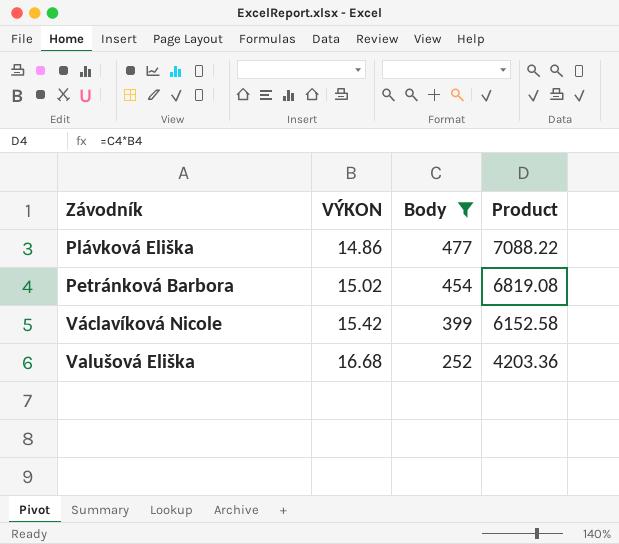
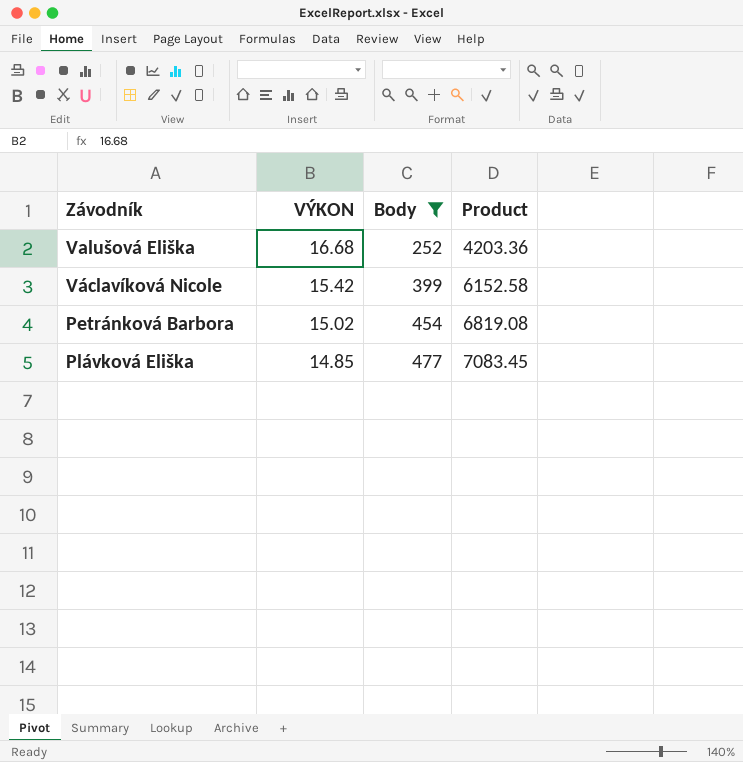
row order: VÝKON ascending -> VÝKON descending
Plávková Eliška | VÝKON: 14.86 -> 14.85
Plávková Eliška | Product: 7088.22 -> 7083.45

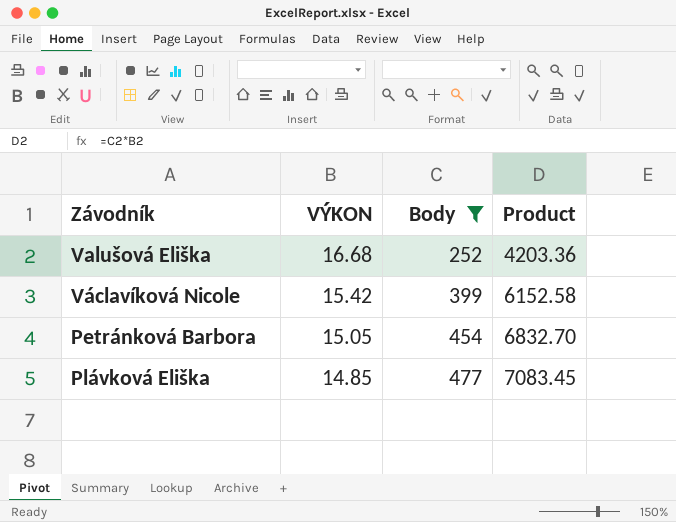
Petránková Barbora | VÝKON: 15.02 -> 15.05
Petránková Barbora | Product: 6819.08 -> 6832.70

